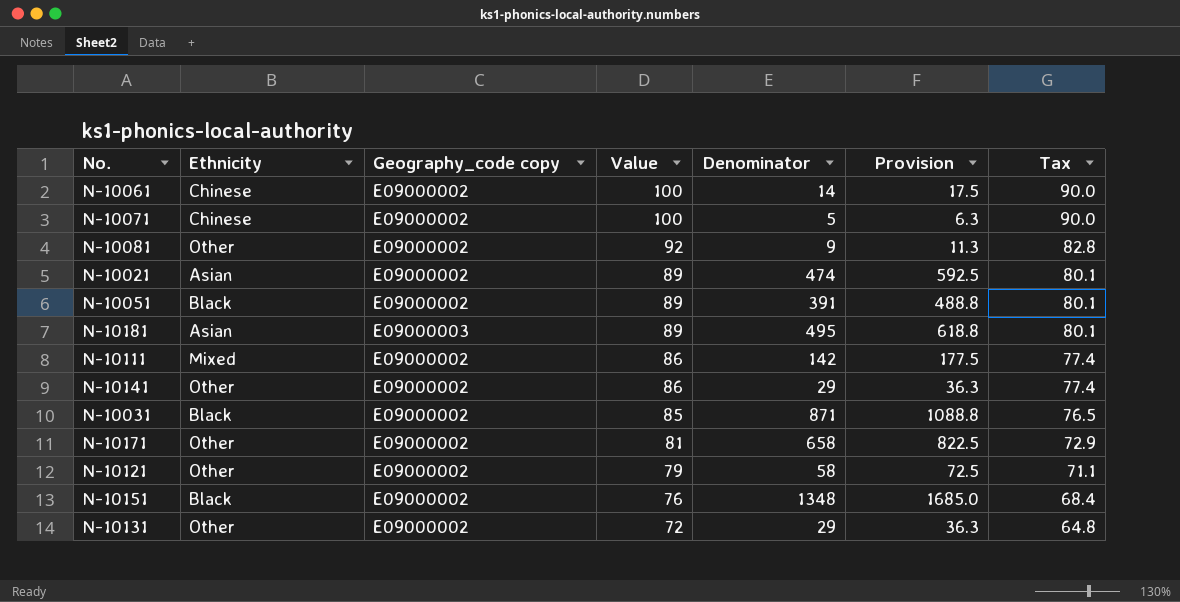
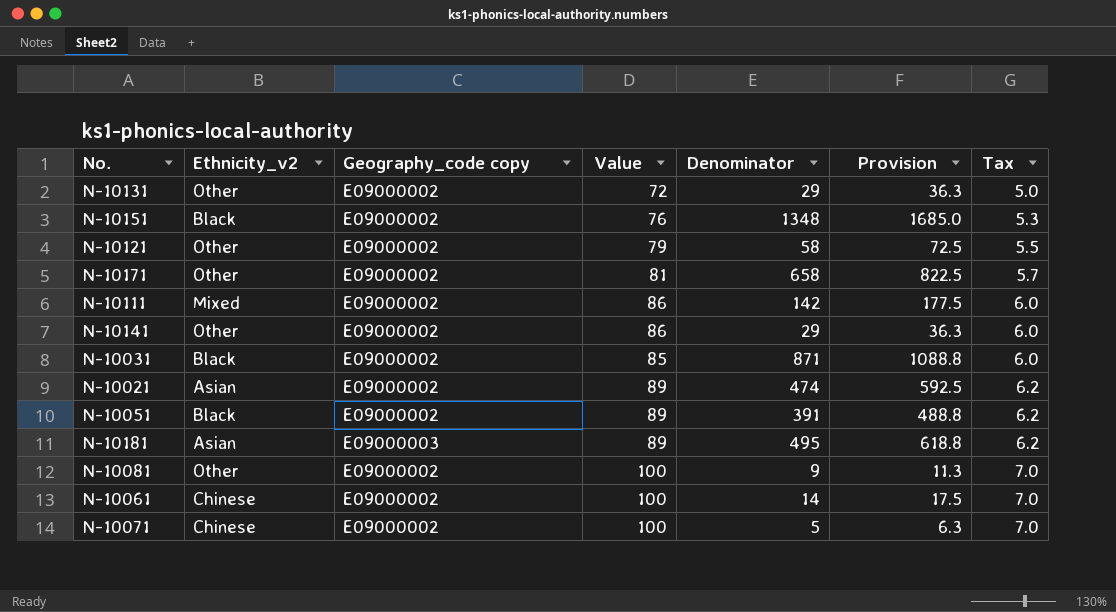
row order: Value descending -> Tax ascending
column name: Ethnicity -> Ethnicity_v2
column Tax | formula: [Value] * 0.9 -> [Value] * 0.07
N-10081 | Value: 92 -> 100

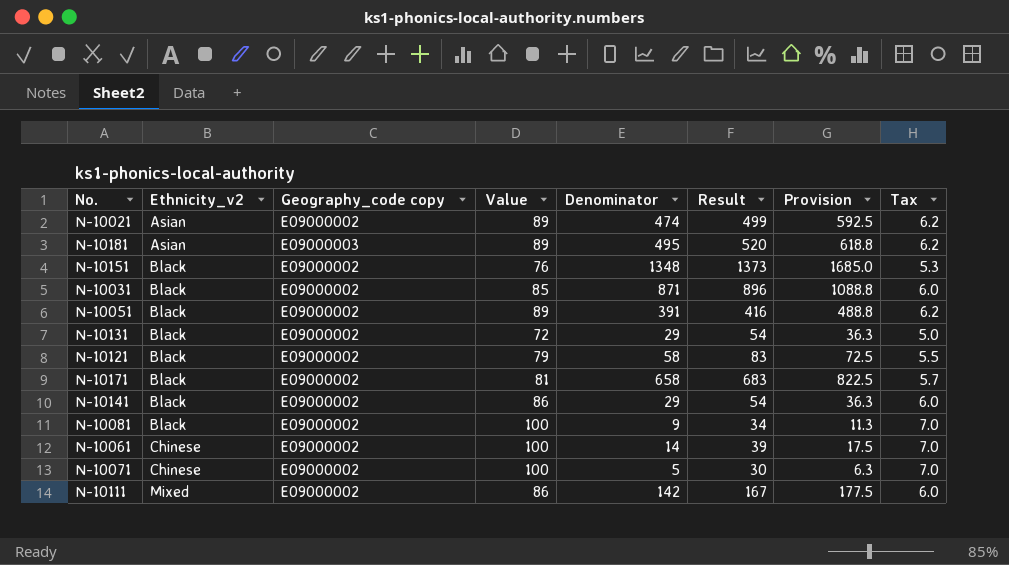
row order: Tax ascending -> Ethnicity_v2 ascending
column Result | formula: none -> [Denominator] + 25
N-10131 | Ethnicity_v2: Other -> Black
N-10121 | Ethnicity_v2: Other -> Black
N-10171 | Ethnicity_v2: Other -> Black
N-10141 | Ethnicity_v2: Other -> Black
N-10081 | Ethnicity_v2: Other -> Black

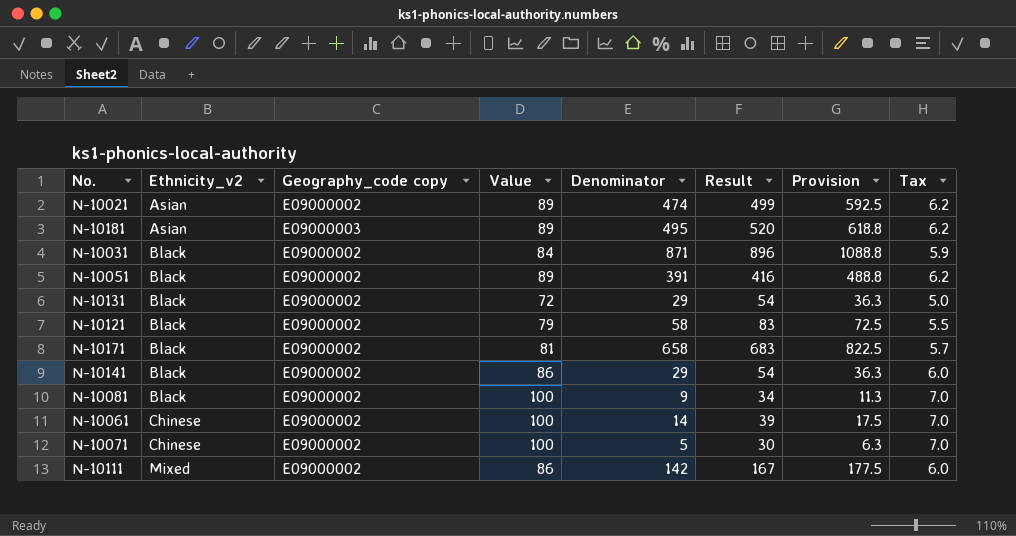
row N-10151: Black | E09000002 | 76 | 1348 | 1373 | 1685.0 | 5.3 -> none
N-10031 | Value: 85 -> 84
N-10031 | Tax: 6.0 -> 5.9

